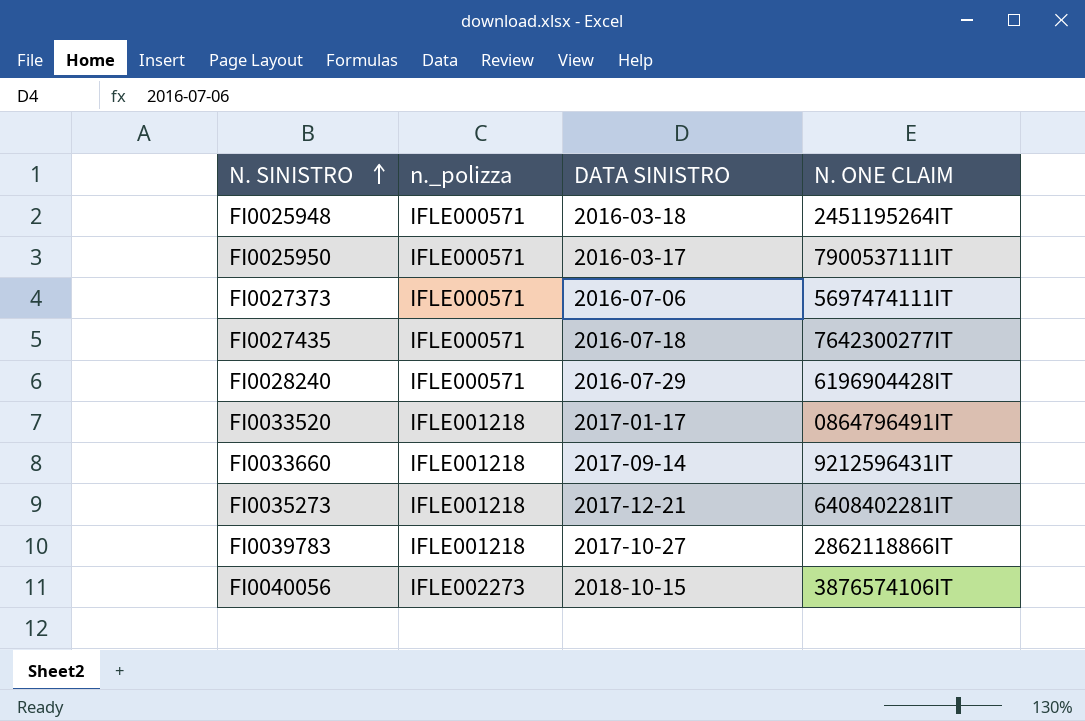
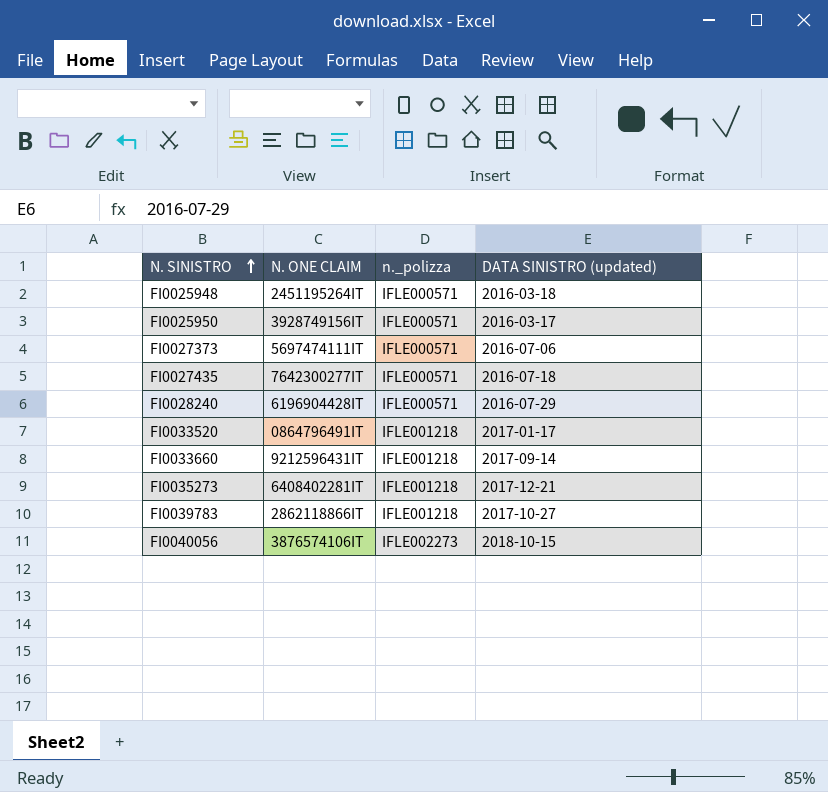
column N. ONE CLAIM | position: 4 -> 2
column name: DATA SINISTRO -> DATA SINISTRO (updated)
FI0025950 | N. ONE CLAIM: 7900537111IT -> 3928749156IT

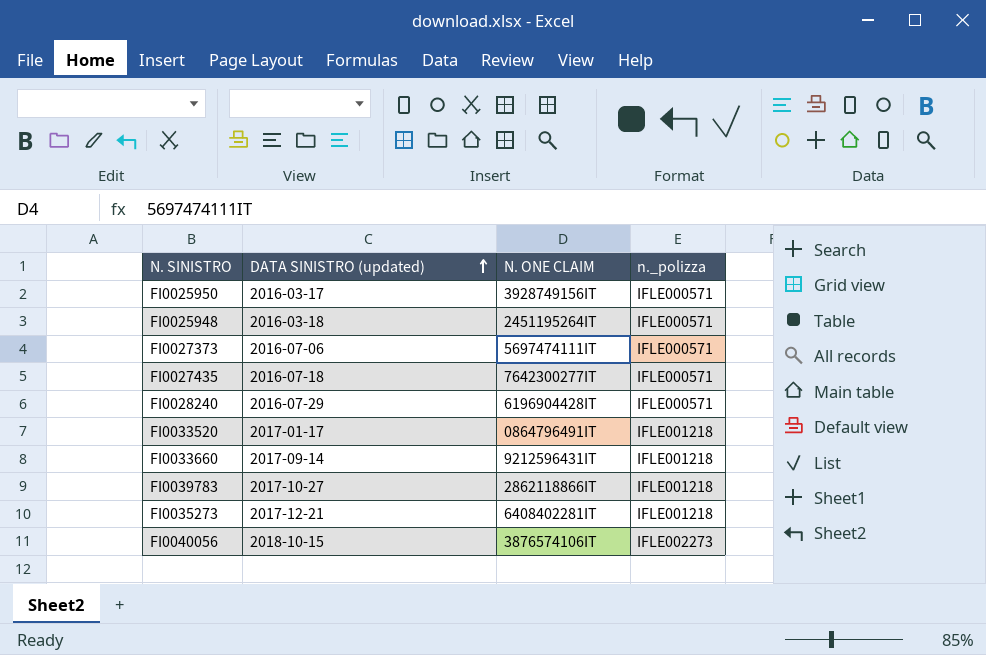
row order: N. SINISTRO ascending -> DATA SINISTRO (updated) ascending
column DATA SINISTRO (updated) | position: 4 -> 2

